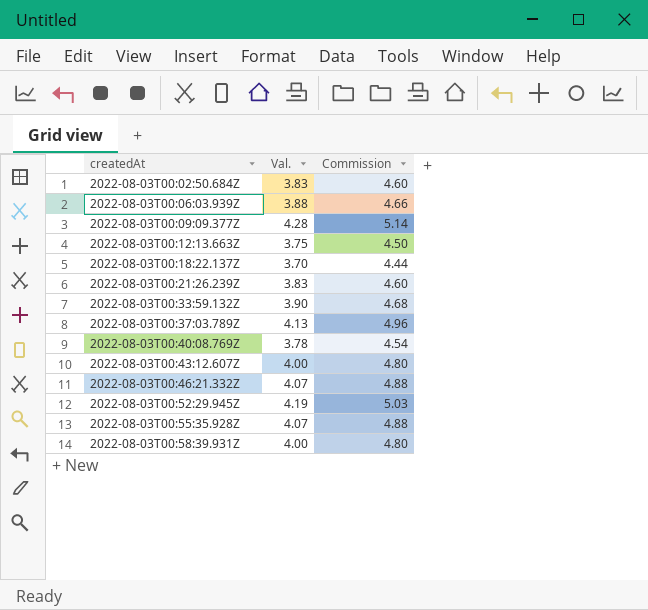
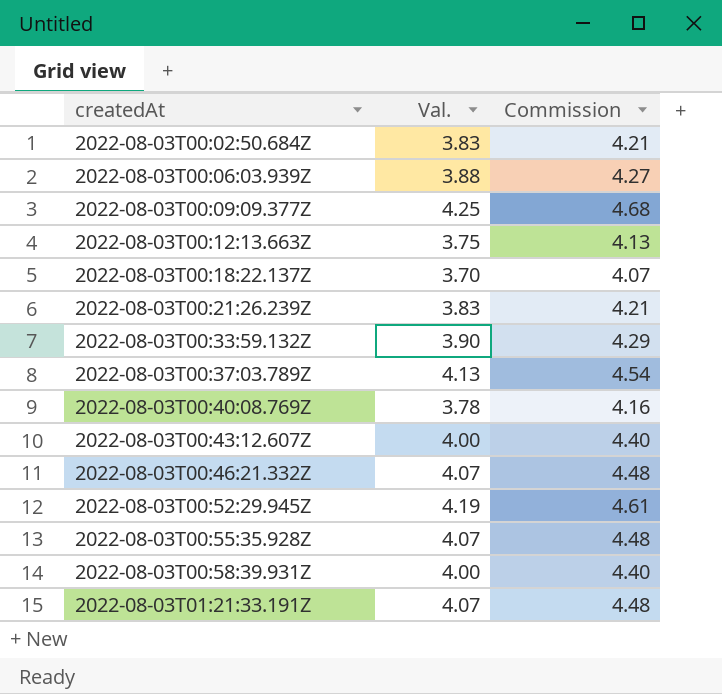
column Commission | formula: [Val.] * 1.2 -> [Val.] * 1.1
2022-08-03T00:09:09.377Z | Val.: 4.28 -> 4.25
row 2022-08-03T01:21:33.191Z: none -> 4.07 | 4.48

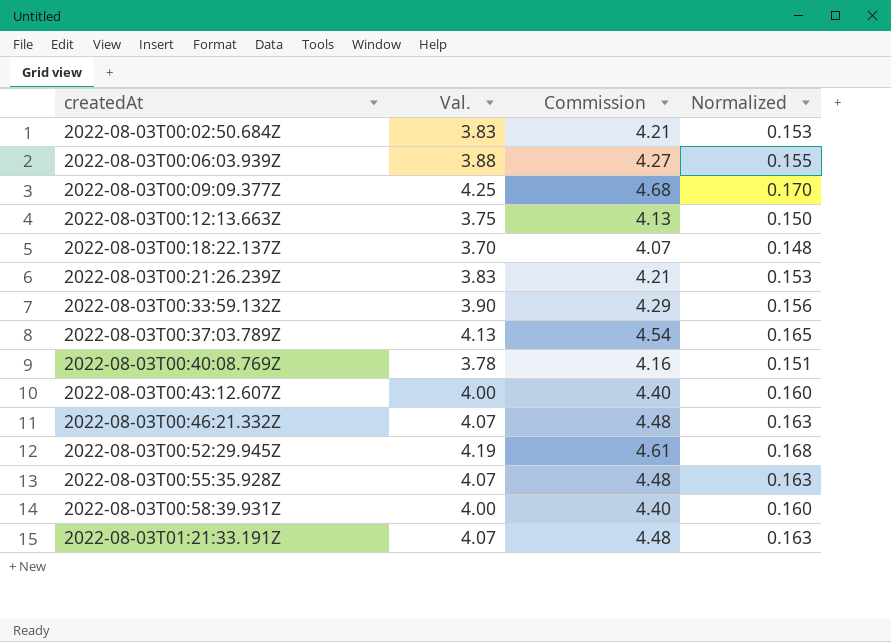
column Normalized | formula: none -> [Val.] * 0.04

